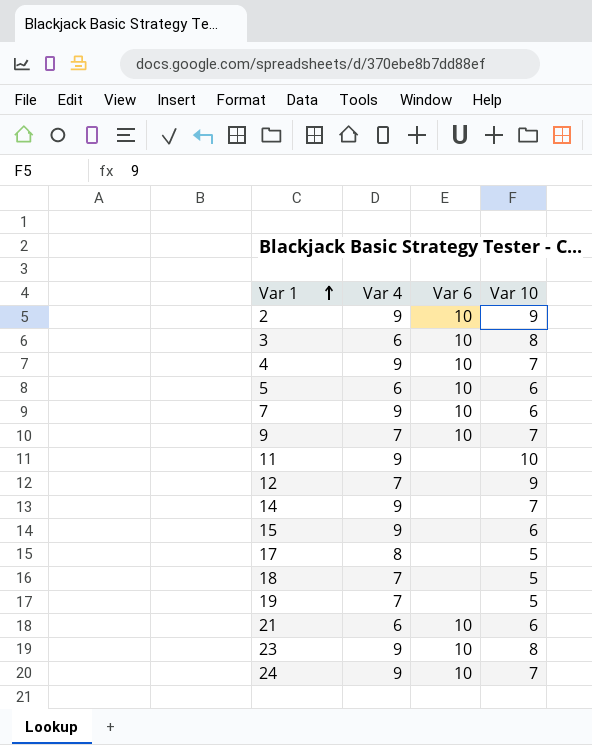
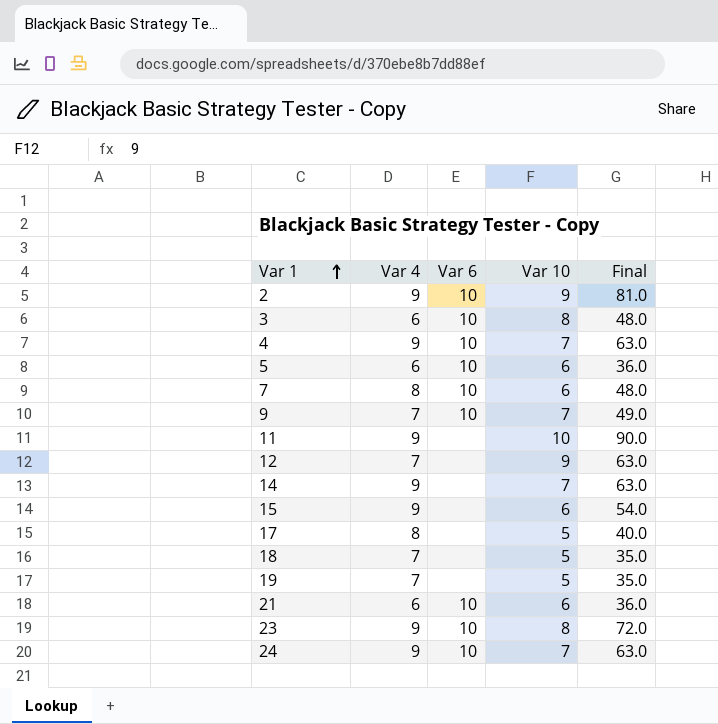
column Final | formula: none -> [Var 4] * [Var 10]
7 | Var 4: 9 -> 8

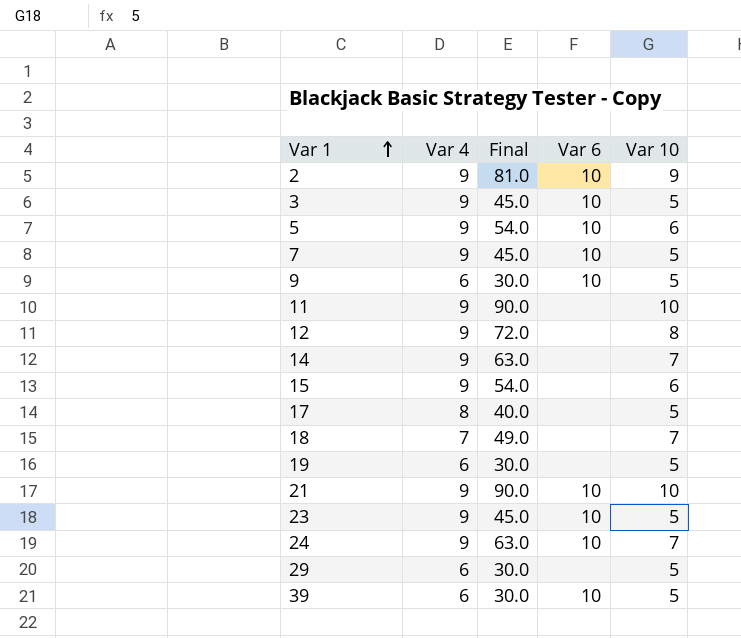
column Final | position: 5 -> 3
row 4: 9 | 10 | 7 | 63.0 -> none
3 | Var 4: 6 -> 9
3 | Final: 48.0 -> 45.0
3 | Var 10: 8 -> 5
5 | Var 4: 6 -> 9
5 | Final: 36.0 -> 54.0
7 | Var 4: 8 -> 9
7 | Final: 48.0 -> 45.0
7 | Var 10: 6 -> 5
9 | Var 4: 7 -> 6
9 | Final: 49.0 -> 30.0
9 | Var 10: 7 -> 5
12 | Var 4: 7 -> 9
12 | Final: 63.0 -> 72.0
12 | Var 10: 9 -> 8
18 | Final: 35.0 -> 49.0
18 | Var 10: 5 -> 7
19 | Var 4: 7 -> 6
19 | Final: 35.0 -> 30.0
21 | Var 4: 6 -> 9
21 | Final: 36.0 -> 90.0
21 | Var 10: 6 -> 10
23 | Final: 72.0 -> 45.0
23 | Var 10: 8 -> 5
row 29: none -> 6 | 30.0 | none | 5
row 39: none -> 6 | 30.0 | 10 | 5

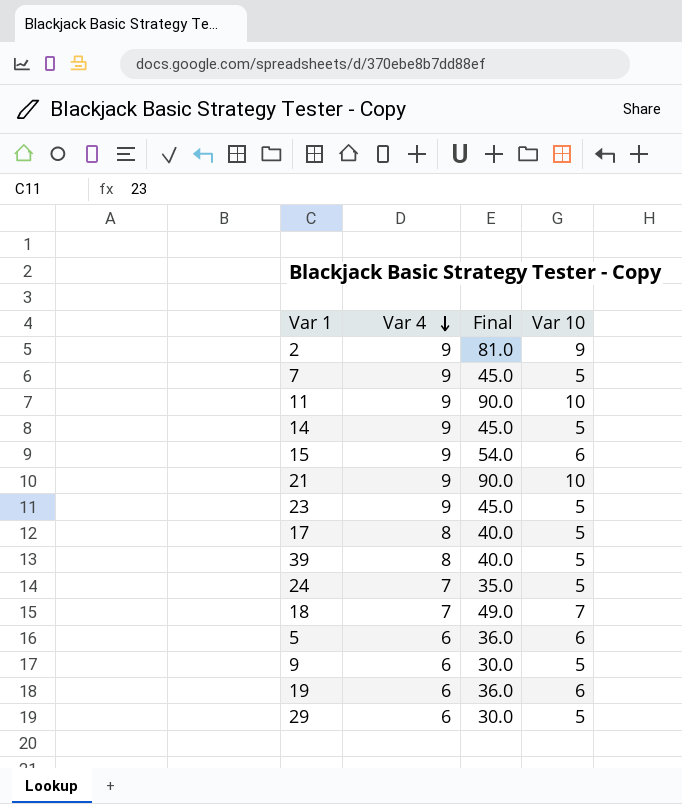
row order: Var 1 ascending -> Var 4 descending
column Var 6 | position: 4 -> none
row 3: 9 | 45.0 | 10 | 5 -> none
row 12: 9 | 72.0 | none | 8 -> none
14 | Final: 63.0 -> 45.0
14 | Var 10: 7 -> 5
39 | Var 4: 6 -> 8
39 | Final: 30.0 -> 40.0
24 | Var 4: 9 -> 7
24 | Final: 63.0 -> 35.0
24 | Var 10: 7 -> 5
5 | Var 4: 9 -> 6
5 | Final: 54.0 -> 36.0
19 | Final: 30.0 -> 36.0
19 | Var 10: 5 -> 6

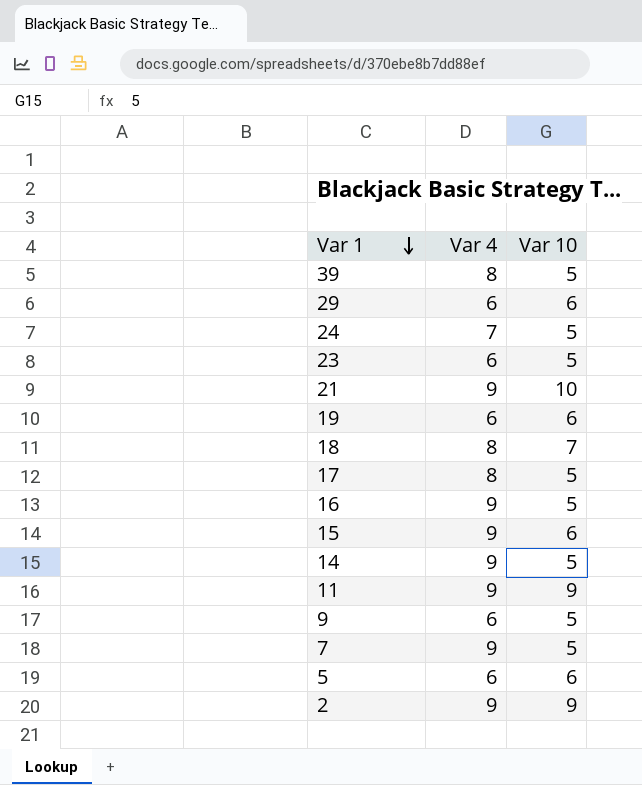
row order: Var 4 descending -> Var 1 descending
column Final | formula: [Var 4] * [Var 10] -> none
29 | Var 10: 5 -> 6
23 | Var 4: 9 -> 6
18 | Var 4: 7 -> 8
row 16: none -> 9 | 5
11 | Var 10: 10 -> 9

